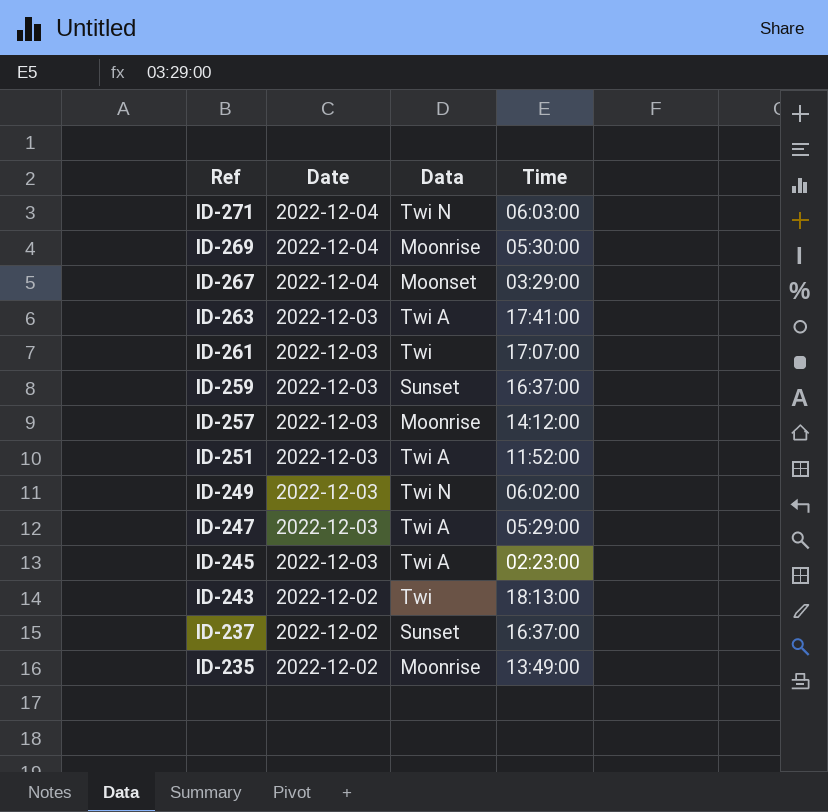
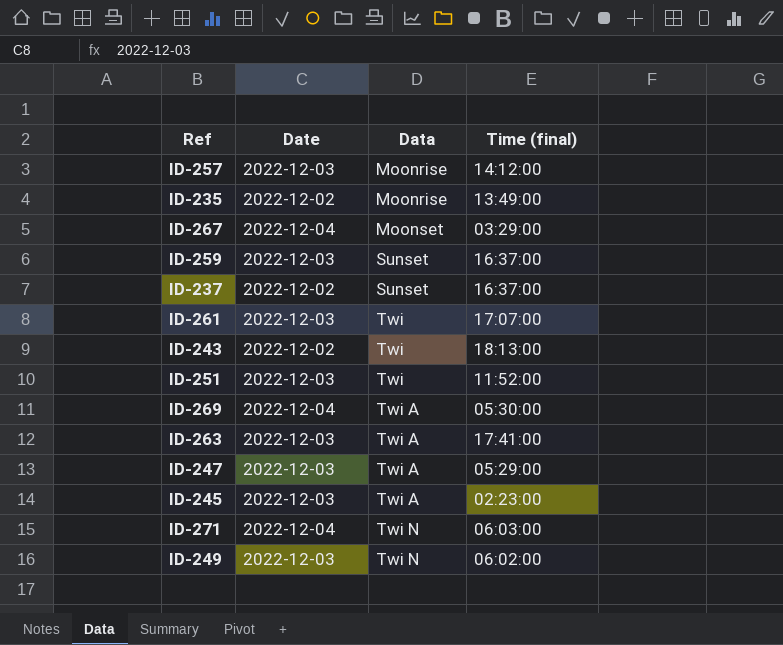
row order: Ref descending -> Data ascending
column name: Time -> Time (final)
ID-251 | Data: Twi A -> Twi
ID-269 | Data: Moonrise -> Twi A

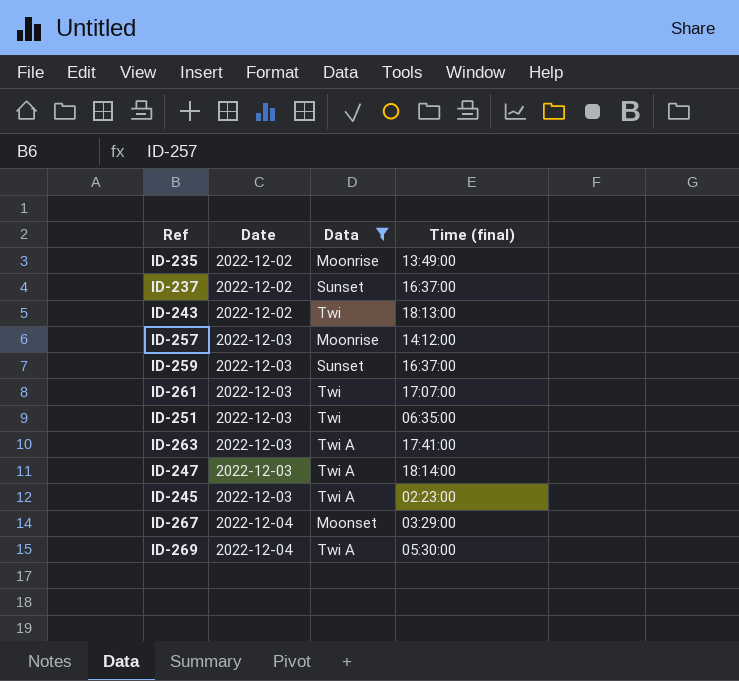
filter: none -> Data != Twi N
row order: Data ascending -> Date ascending
ID-251 | Time (final): 11:52:00 -> 06:35:00
ID-247 | Time (final): 05:29:00 -> 18:14:00

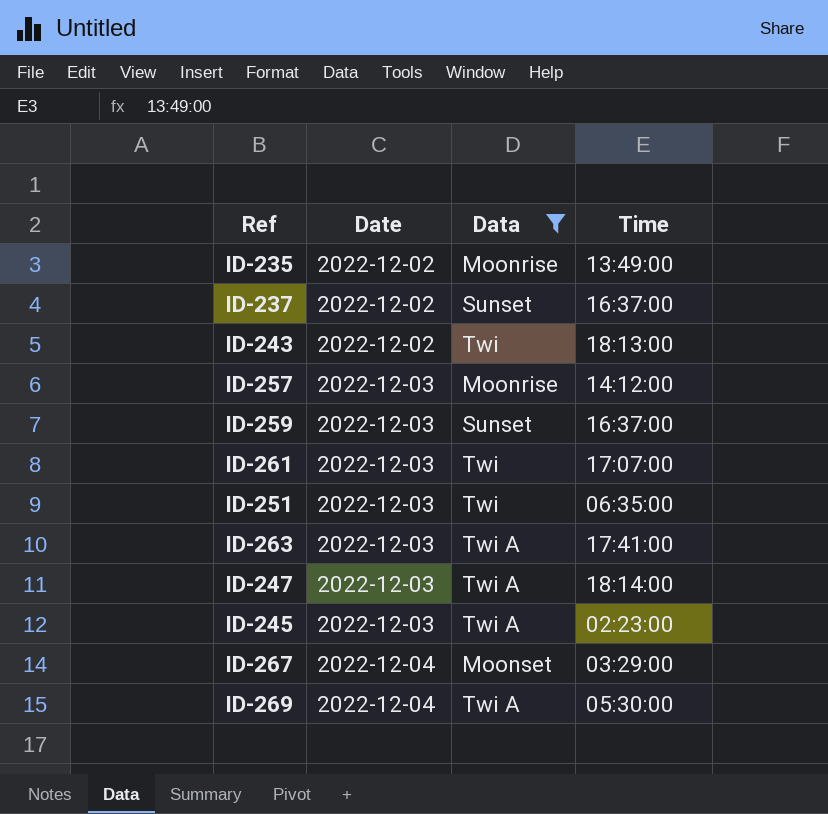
column name: Time (final) -> Time

